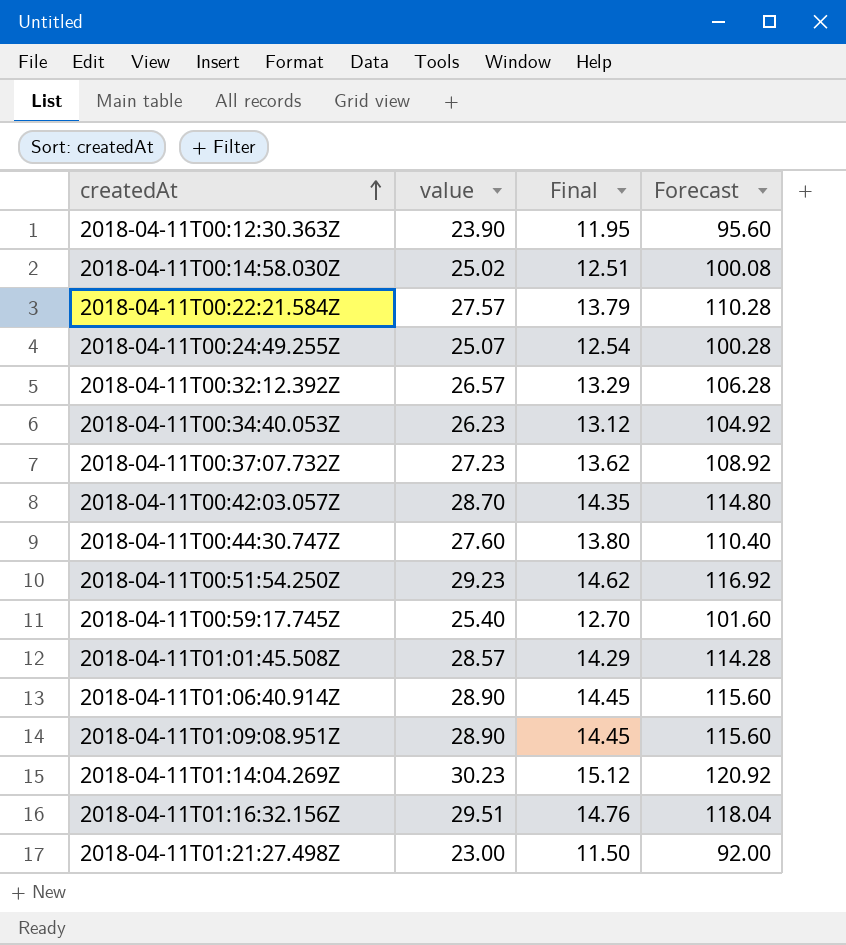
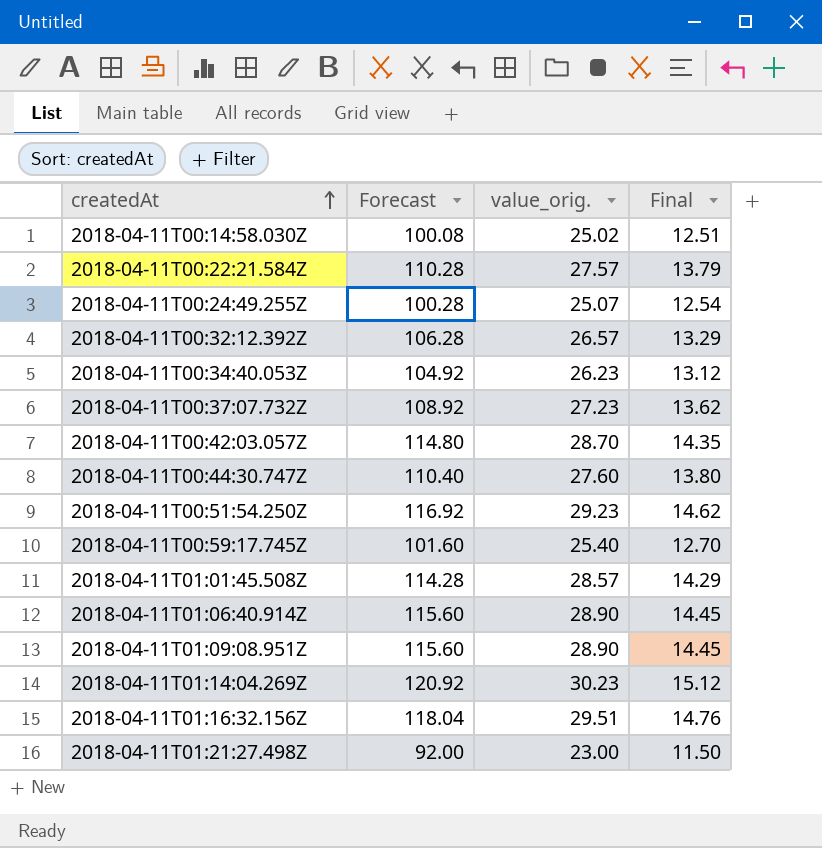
column Forecast | position: 4 -> 2
column name: value -> value_orig.
row 2018-04-11T00:12:30.363Z: 23.90 | 11.95 | 95.60 -> none

